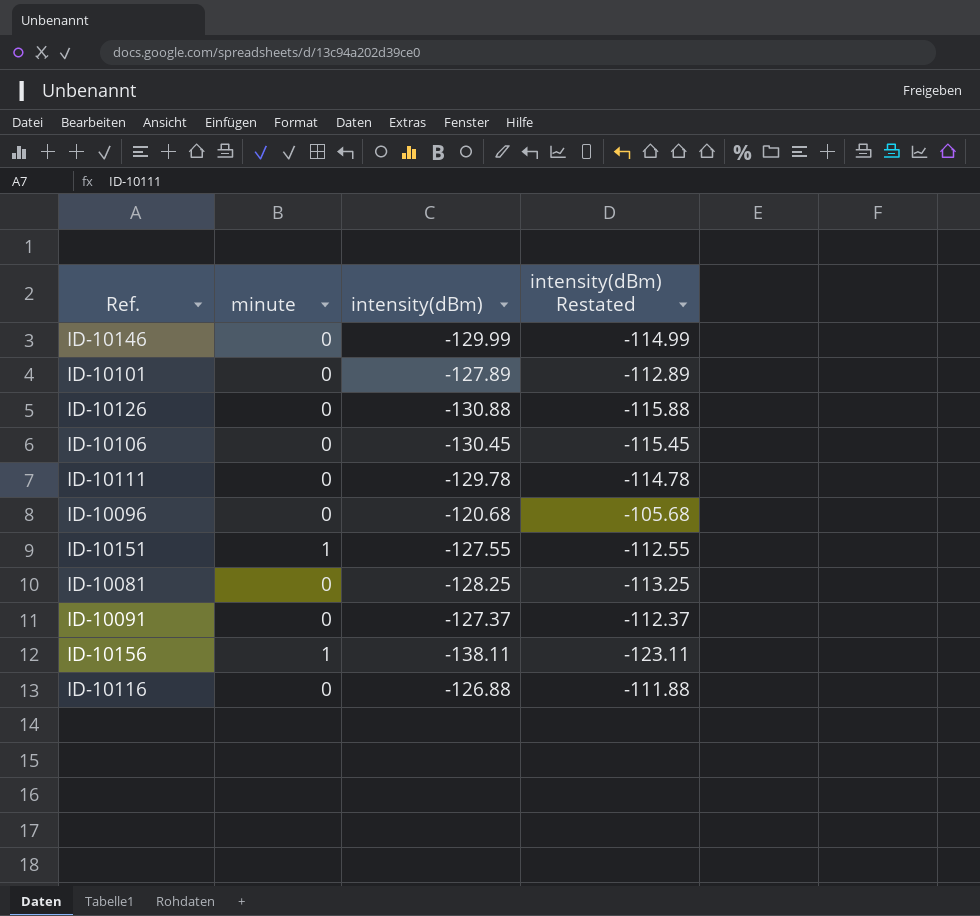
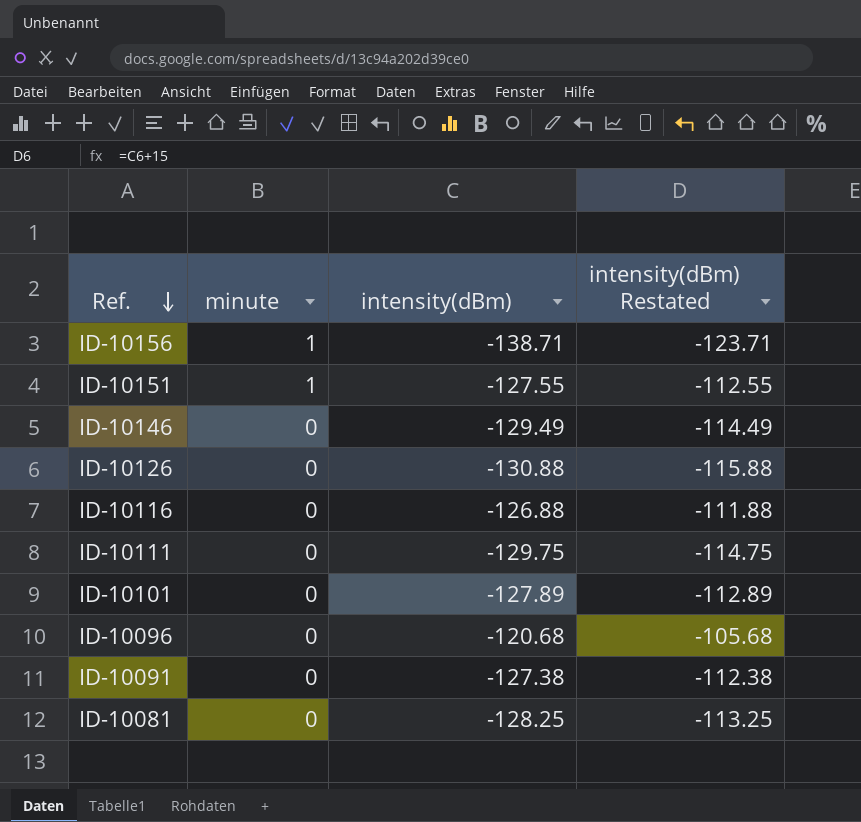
row order: none -> Ref. descending
row ID-10106: 0 | -130.45 | -115.45 -> none
ID-10156 | intensity(dBm): -138.11 -> -138.71
ID-10156 | intensity(dBm) Restated: -123.11 -> -123.71
ID-10146 | intensity(dBm): -129.99 -> -129.49
ID-10146 | intensity(dBm) Restated: -114.99 -> -114.49
ID-10111 | intensity(dBm): -129.78 -> -129.75
ID-10111 | intensity(dBm) Restated: -114.78 -> -114.75
ID-10091 | intensity(dBm): -127.37 -> -127.38
ID-10091 | intensity(dBm) Restated: -112.37 -> -112.38

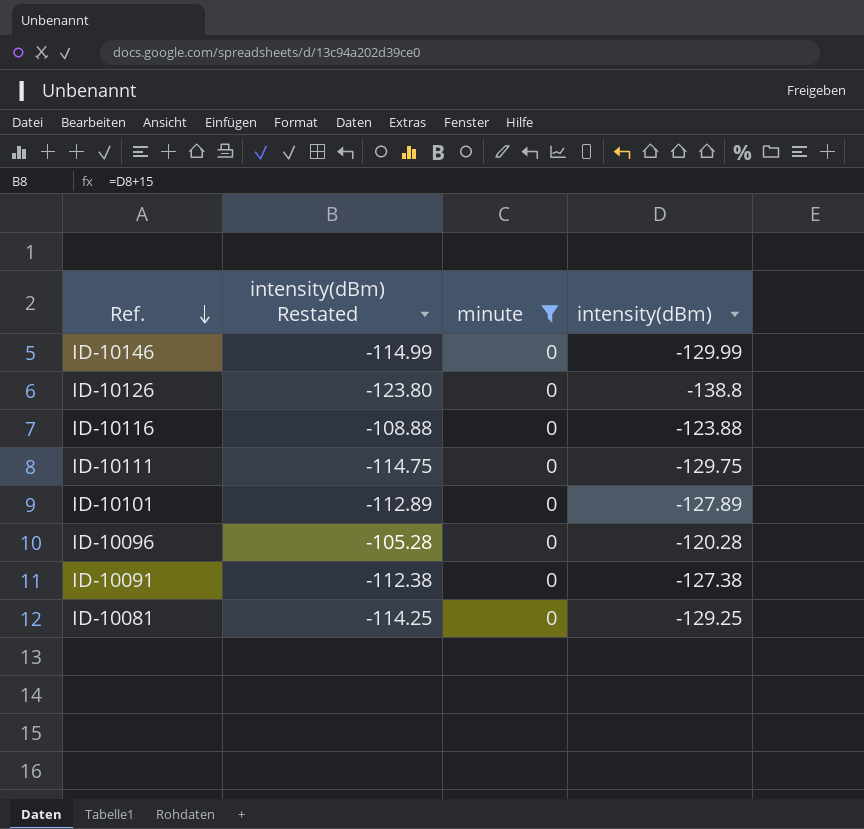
filter: none -> minute = 0
column intensity(dBm) Restated | position: 4 -> 2
ID-10146 | intensity(dBm) Restated: -114.49 -> -114.99
ID-10146 | intensity(dBm): -129.49 -> -129.99
ID-10126 | intensity(dBm) Restated: -115.88 -> -123.80
ID-10126 | intensity(dBm): -130.88 -> -138.8
ID-10116 | intensity(dBm) Restated: -111.88 -> -108.88
ID-10116 | intensity(dBm): -126.88 -> -123.88
ID-10096 | intensity(dBm) Restated: -105.68 -> -105.28
ID-10096 | intensity(dBm): -120.68 -> -120.28
ID-10081 | intensity(dBm) Restated: -113.25 -> -114.25
ID-10081 | intensity(dBm): -128.25 -> -129.25

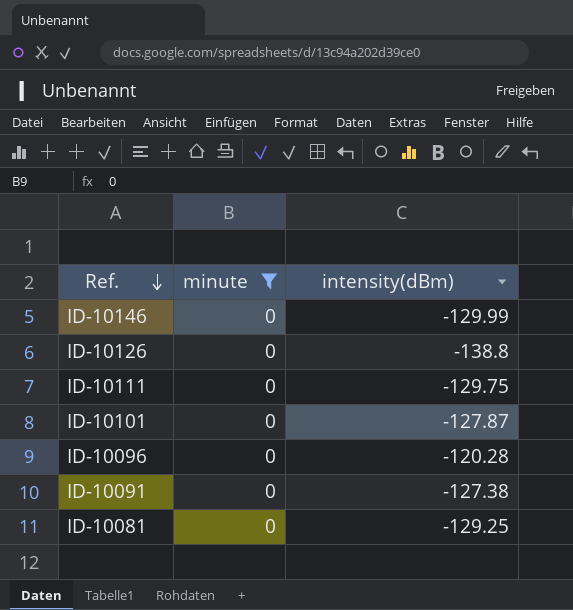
column intensity(dBm) Restated | formula: [intensity(dBm)] + 15 -> none
row ID-10116: -108.88 | 0 | -123.88 -> none
ID-10101 | intensity(dBm): -127.89 -> -127.87

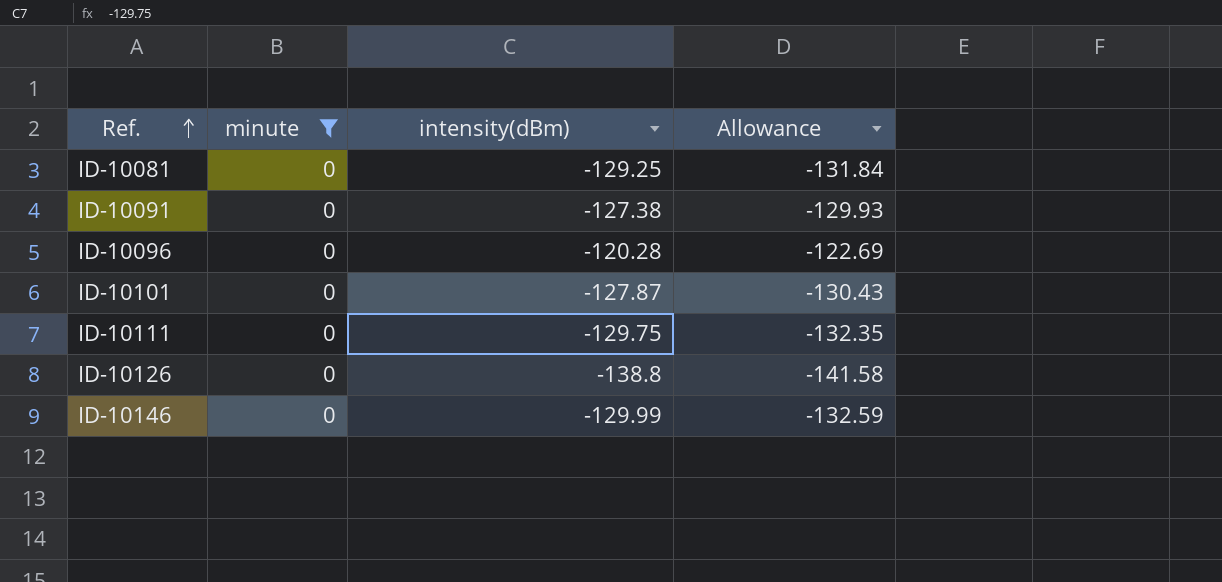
row order: Ref. descending -> Ref. ascending
column Allowance | formula: none -> [intensity(dBm)] * 1.02

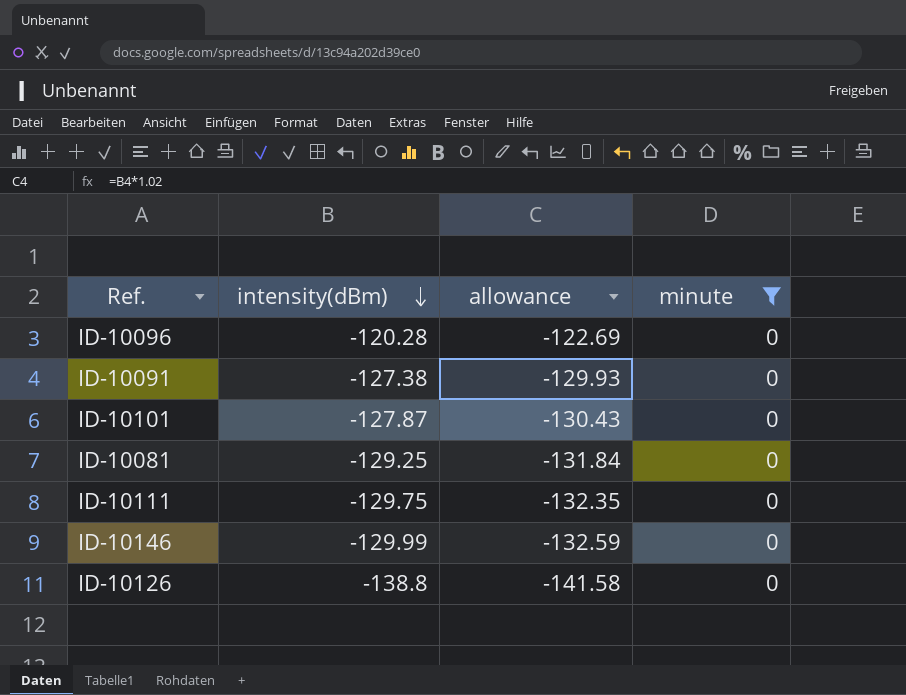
row order: Ref. ascending -> intensity(dBm) descending
column name: Allowance -> allowance
column minute | position: 2 -> 4

